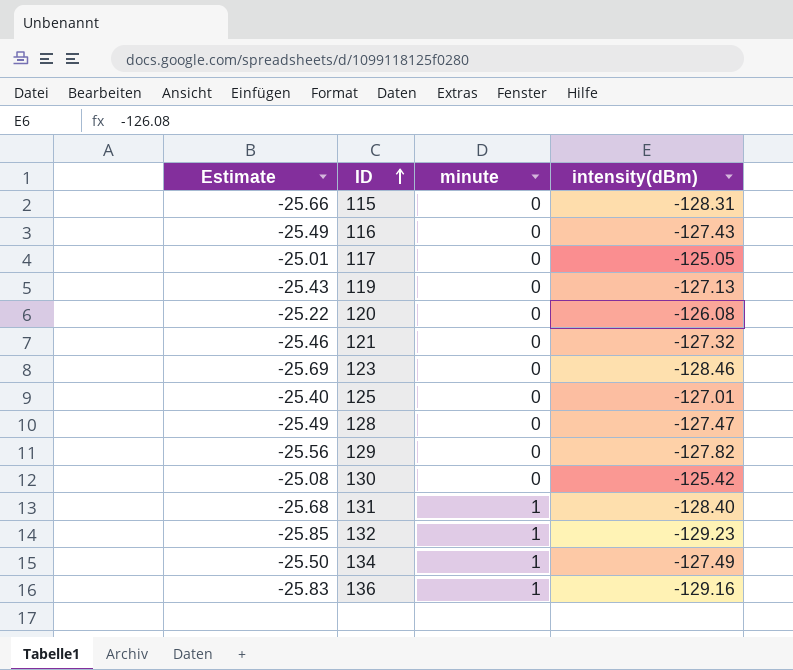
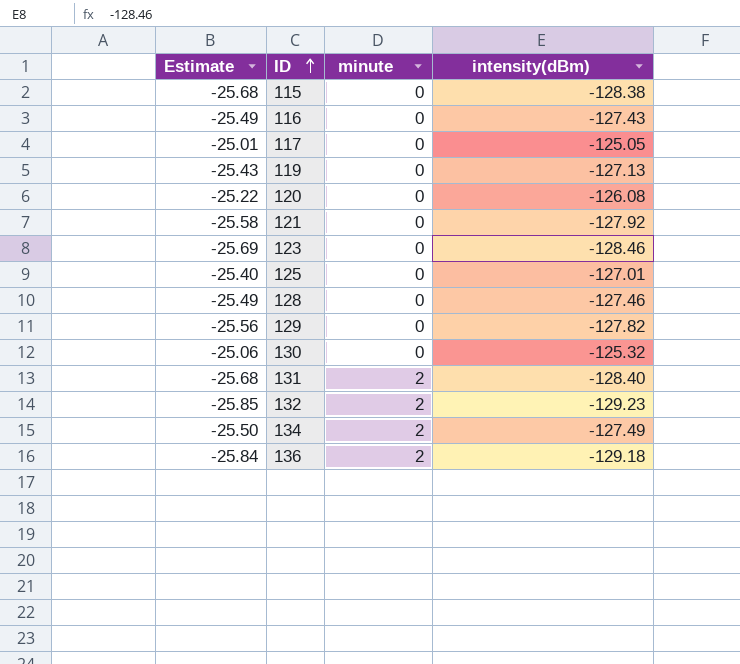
115 | Estimate: -25.66 -> -25.68
115 | intensity(dBm): -128.31 -> -128.38
121 | Estimate: -25.46 -> -25.58
121 | intensity(dBm): -127.32 -> -127.92
128 | intensity(dBm): -127.47 -> -127.46
130 | Estimate: -25.08 -> -25.06
130 | intensity(dBm): -125.42 -> -125.32
131 | minute: 1 -> 2
132 | minute: 1 -> 2
134 | minute: 1 -> 2
136 | Estimate: -25.83 -> -25.84
136 | minute: 1 -> 2
136 | intensity(dBm): -129.16 -> -129.18

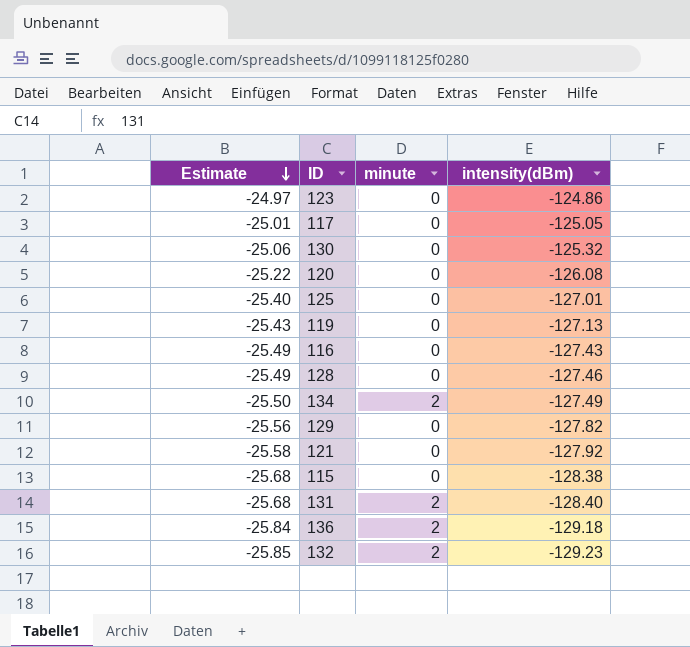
row order: ID ascending -> Estimate descending
123 | Estimate: -25.69 -> -24.97
123 | intensity(dBm): -128.46 -> -124.86

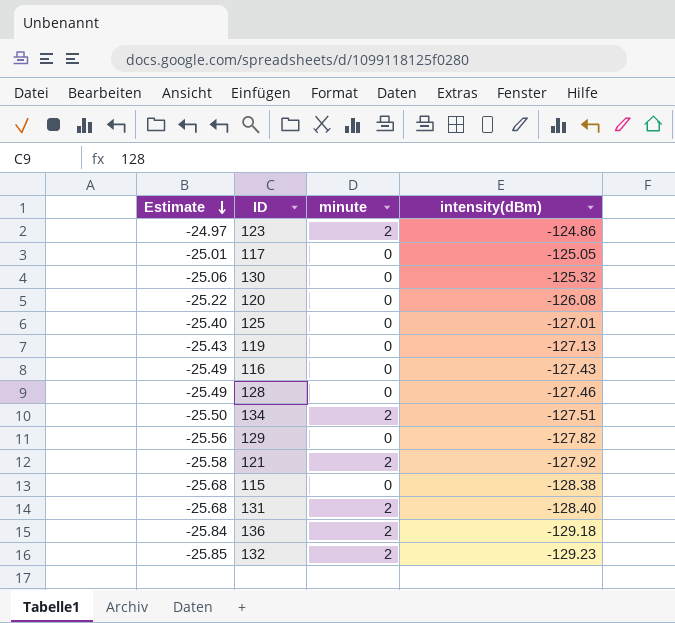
123 | minute: 0 -> 2
134 | intensity(dBm): -127.49 -> -127.51
121 | minute: 0 -> 2

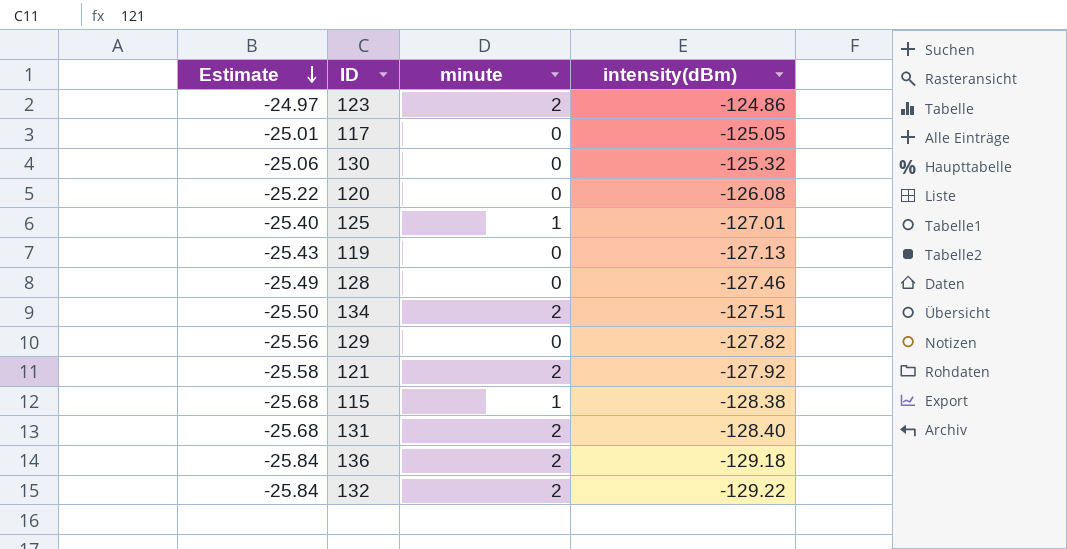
row 116: -25.49 | 0 | -127.43 -> none
125 | minute: 0 -> 1
115 | minute: 0 -> 1
132 | Estimate: -25.85 -> -25.84
132 | intensity(dBm): -129.23 -> -129.22

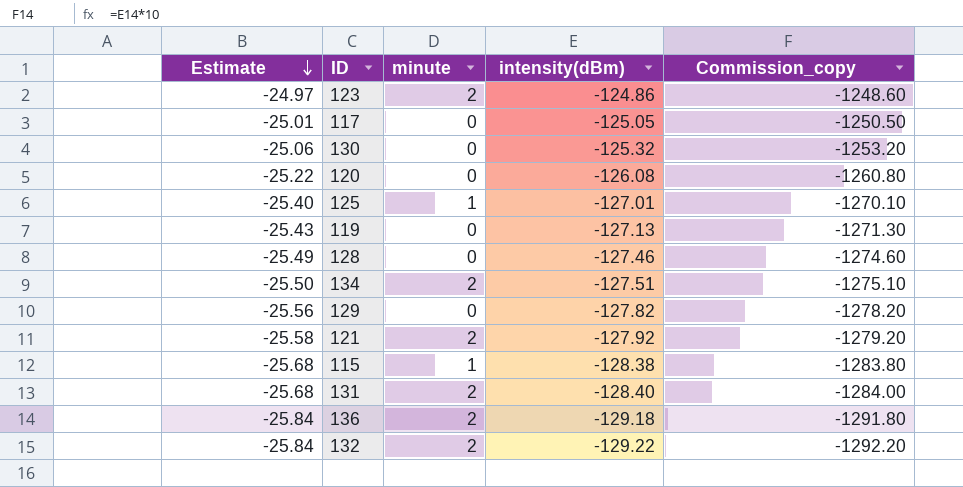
column Commission_copy | formula: none -> [intensity(dBm)] * 10

